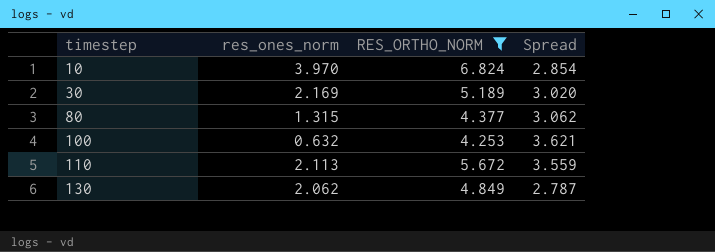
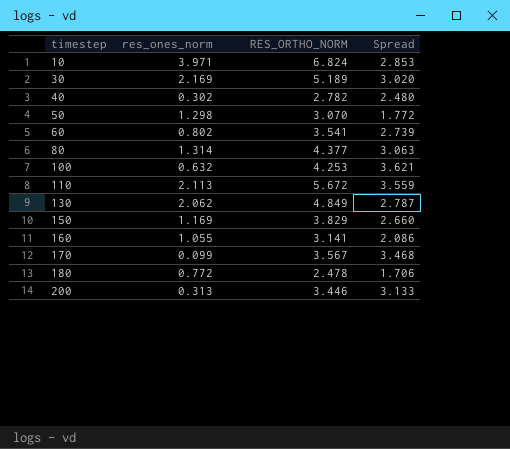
filter: RES_ORTHO_NORM >= 4.253 -> none
10 | res_ones_norm: 3.970 -> 3.971
10 | Spread: 2.854 -> 2.853
80 | res_ones_norm: 1.315 -> 1.314
80 | Spread: 3.062 -> 3.063

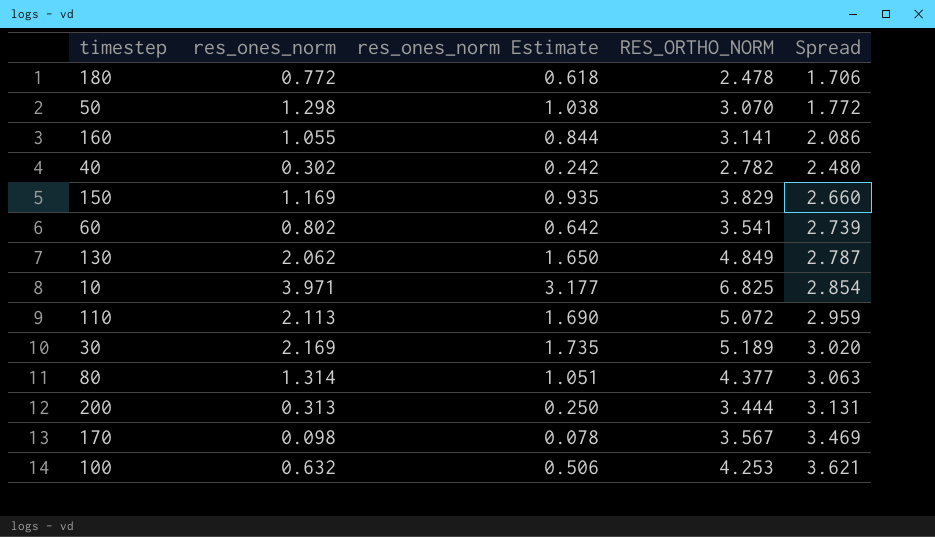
row order: timestep ascending -> Spread ascending
column res_ones_norm Estimate | formula: none -> [res_ones_norm] * 0.8
10 | RES_ORTHO_NORM: 6.824 -> 6.825
10 | Spread: 2.853 -> 2.854
110 | RES_ORTHO_NORM: 5.672 -> 5.072
110 | Spread: 3.559 -> 2.959
200 | RES_ORTHO_NORM: 3.446 -> 3.444
200 | Spread: 3.133 -> 3.131
170 | res_ones_norm: 0.099 -> 0.098
170 | Spread: 3.468 -> 3.469

